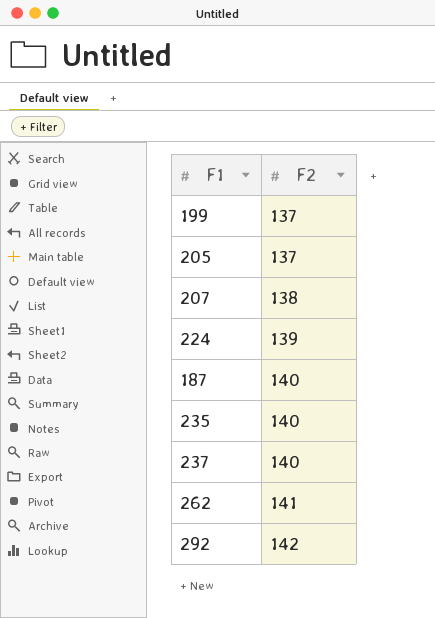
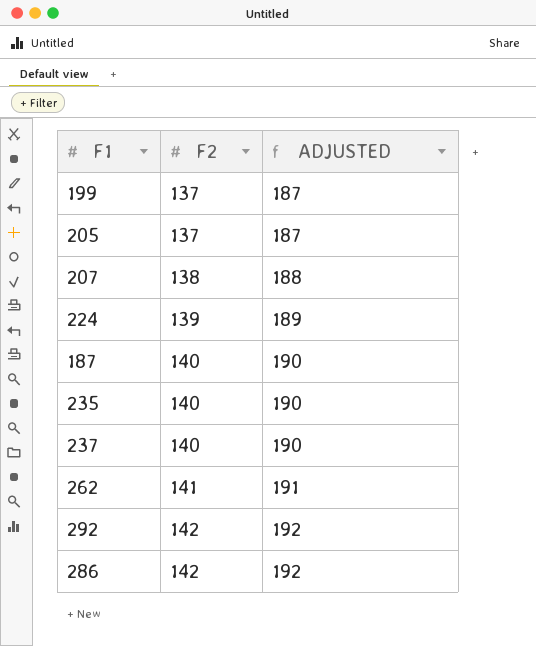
column ADJUSTED | formula: none -> [F2] + 50
row 286: none -> 142 | 192

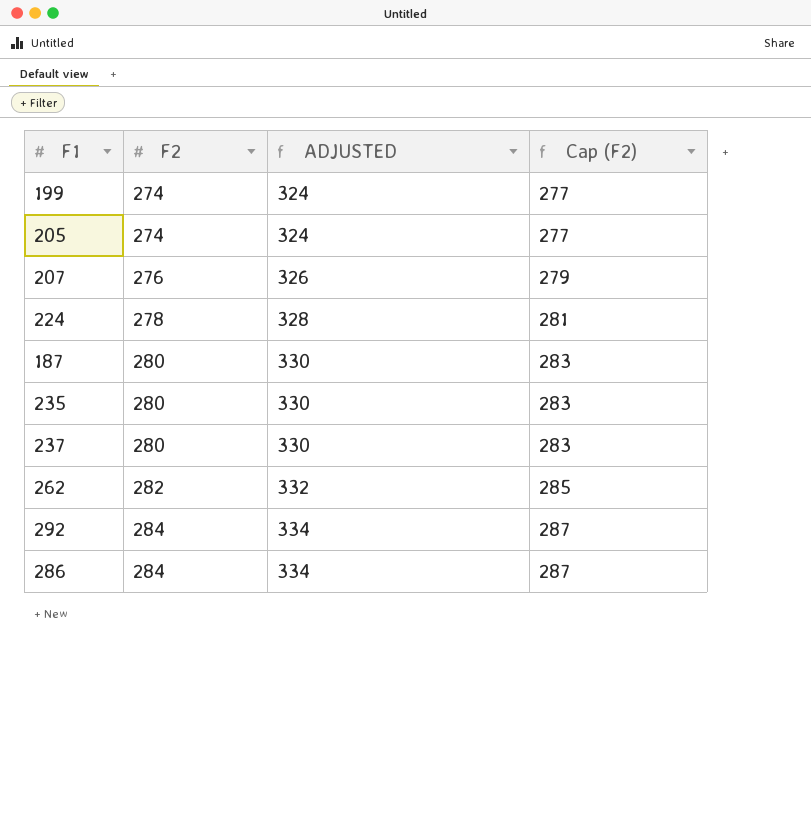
column Cap (F2) | formula: none -> [F2] + 3
199 | F2: 137 -> 274
199 | ADJUSTED: 187 -> 324
205 | F2: 137 -> 274
205 | ADJUSTED: 187 -> 324
207 | F2: 138 -> 276
207 | ADJUSTED: 188 -> 326
224 | F2: 139 -> 278
224 | ADJUSTED: 189 -> 328
187 | F2: 140 -> 280
187 | ADJUSTED: 190 -> 330
235 | F2: 140 -> 280
235 | ADJUSTED: 190 -> 330
237 | F2: 140 -> 280
237 | ADJUSTED: 190 -> 330
262 | F2: 141 -> 282
262 | ADJUSTED: 191 -> 332
292 | F2: 142 -> 284
292 | ADJUSTED: 192 -> 334
286 | F2: 142 -> 284
286 | ADJUSTED: 192 -> 334

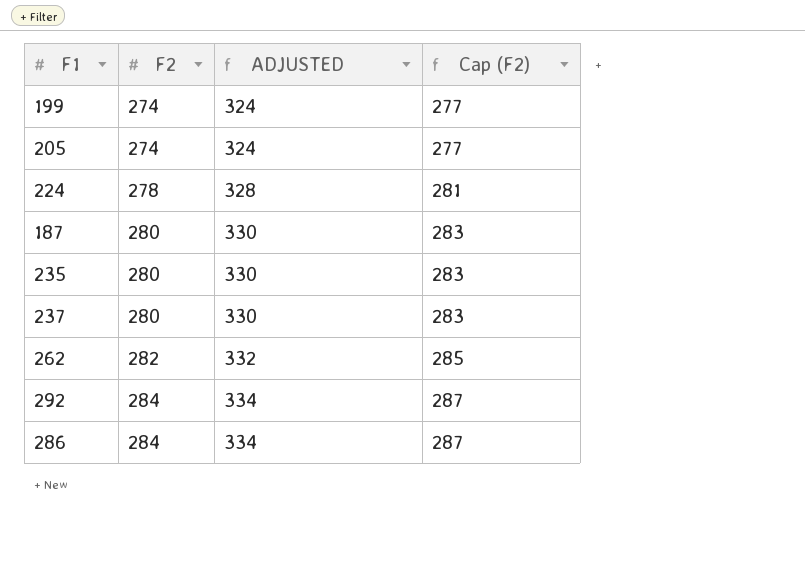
row 207: 276 | 326 | 279 -> none

